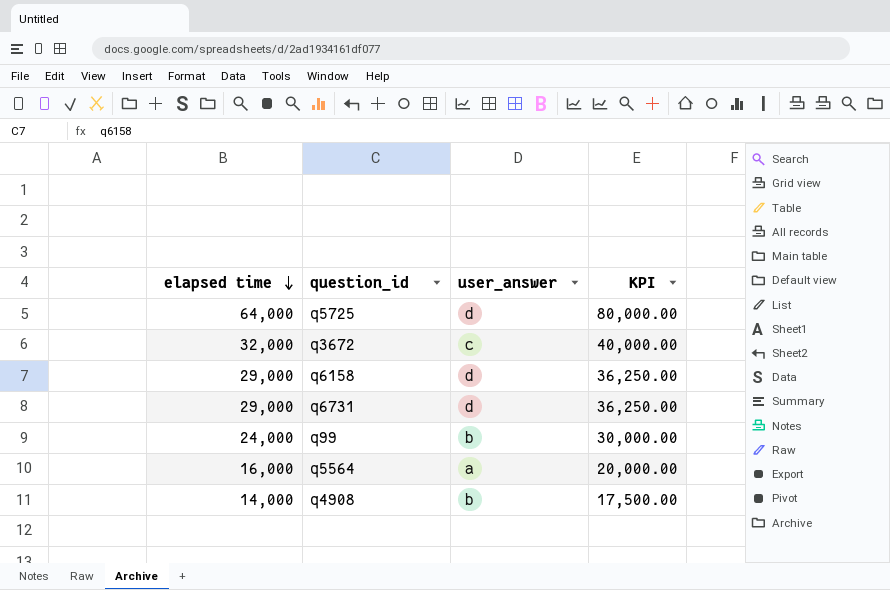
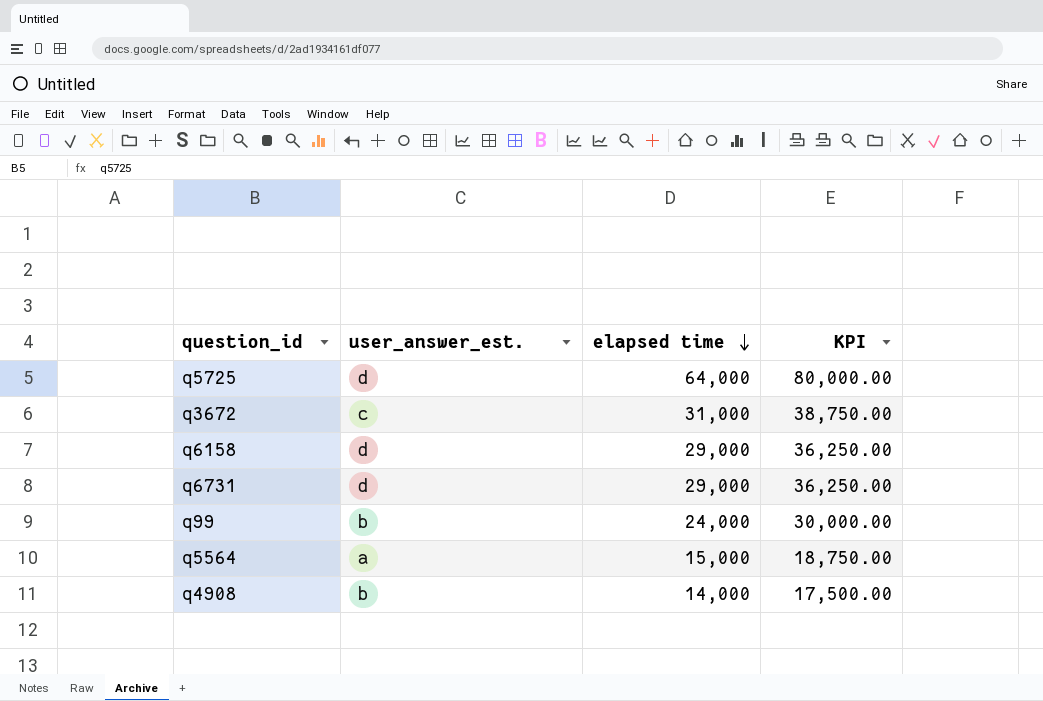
column name: user_answer -> user_answer_est.
column elapsed time | position: 1 -> 3
q3672 | elapsed time: 32,000 -> 31,000
q3672 | KPI: 40,000.00 -> 38,750.00
q5564 | elapsed time: 16,000 -> 15,000
q5564 | KPI: 20,000.00 -> 18,750.00

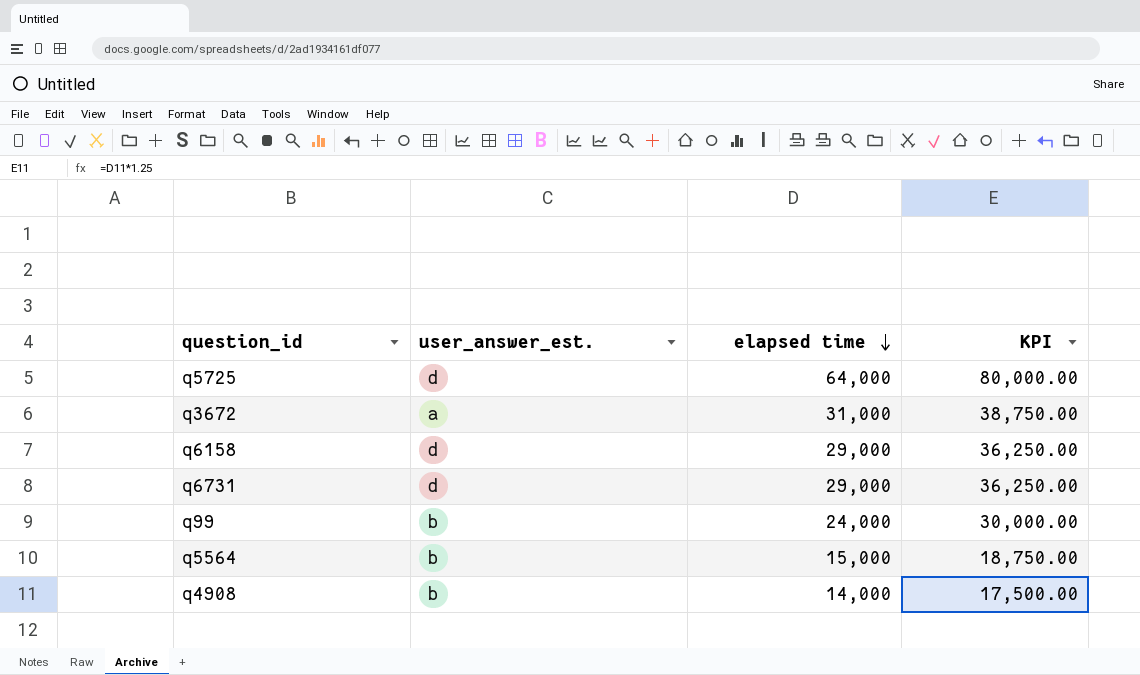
q3672 | user_answer_est.: c -> a
q5564 | user_answer_est.: a -> b

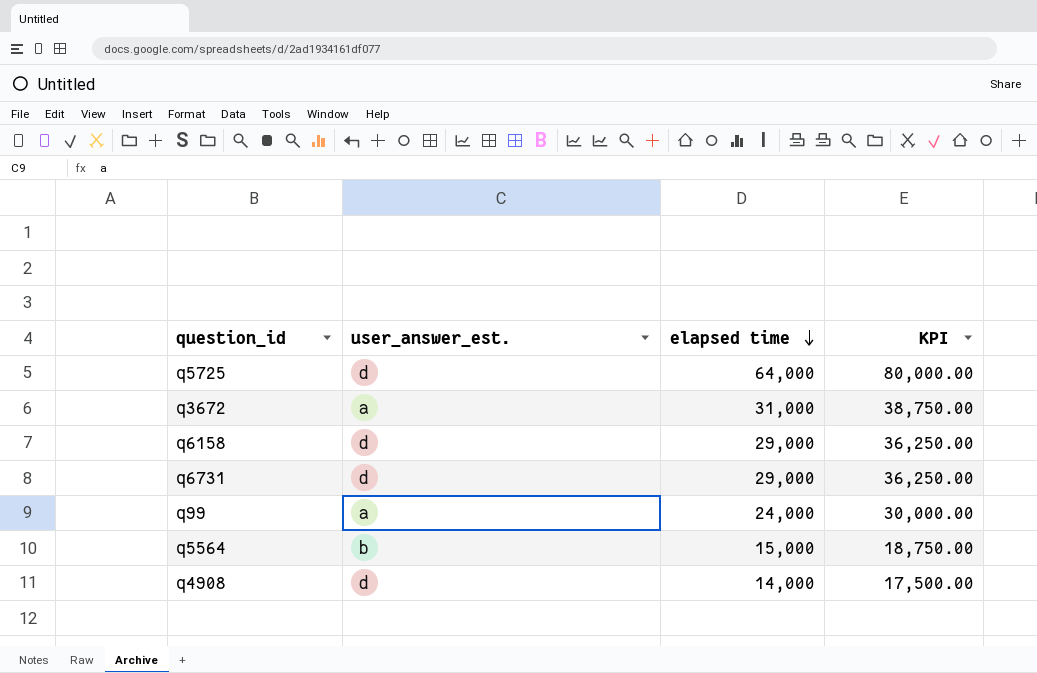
q99 | user_answer_est.: b -> a
q4908 | user_answer_est.: b -> d

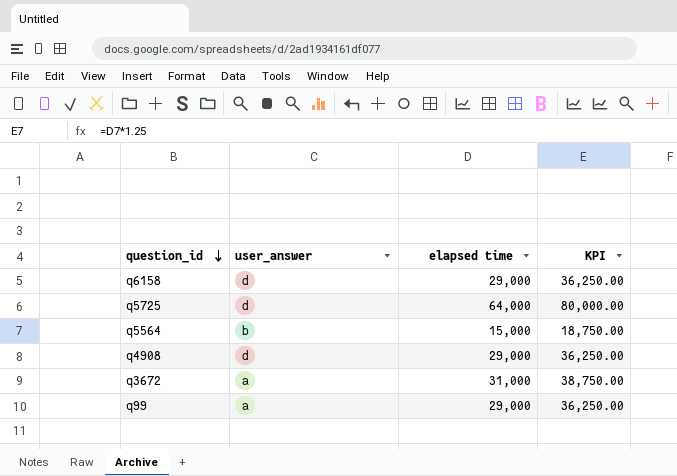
row order: elapsed time descending -> question_id descending
column name: user_answer_est. -> user_answer
row q6731: d | 29,000 | 36,250.00 -> none
q4908 | elapsed time: 14,000 -> 29,000
q4908 | KPI: 17,500.00 -> 36,250.00
q99 | elapsed time: 24,000 -> 29,000
q99 | KPI: 30,000.00 -> 36,250.00

